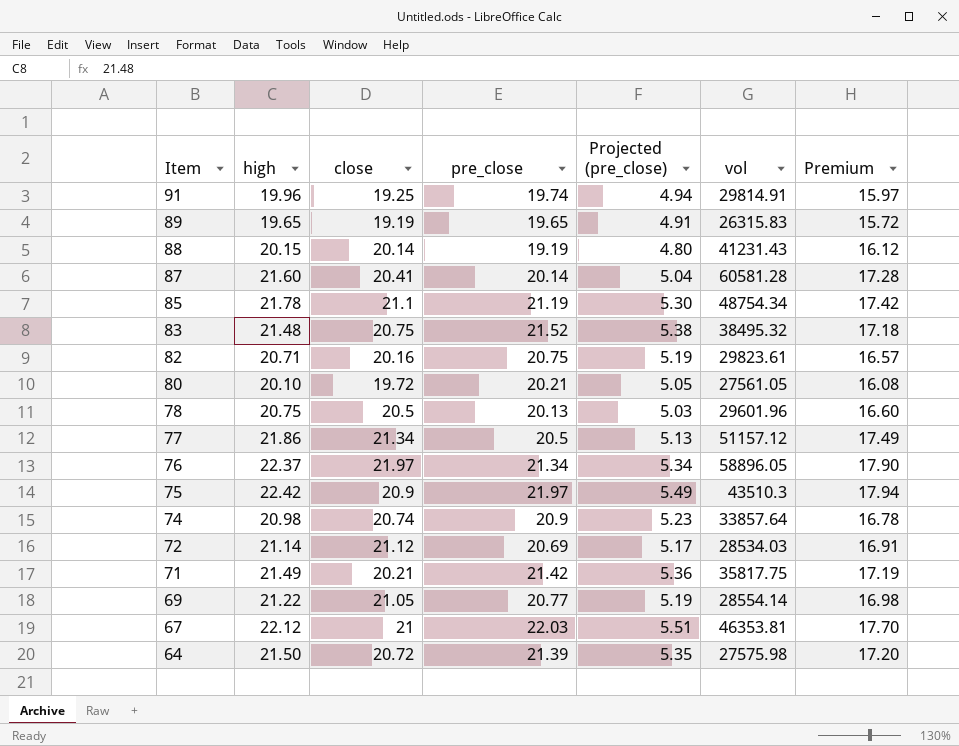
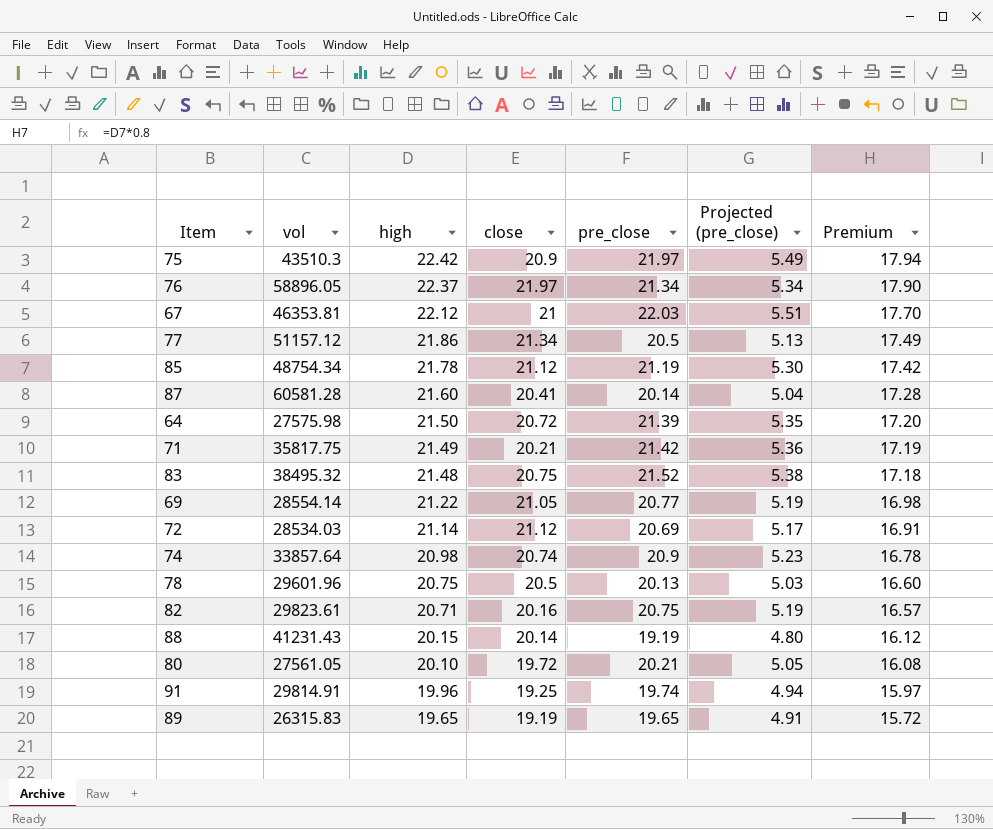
row order: Item descending -> high descending
column vol | position: 6 -> 2
85 | close: 21.1 -> 21.12

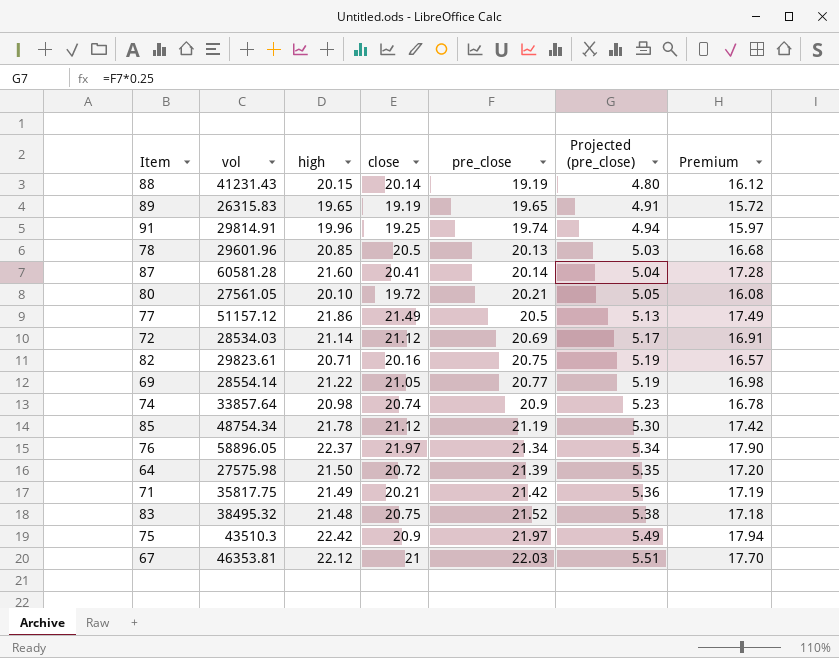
row order: high descending -> pre_close ascending
78 | high: 20.75 -> 20.85
78 | Premium: 16.60 -> 16.68
77 | close: 21.34 -> 21.49

